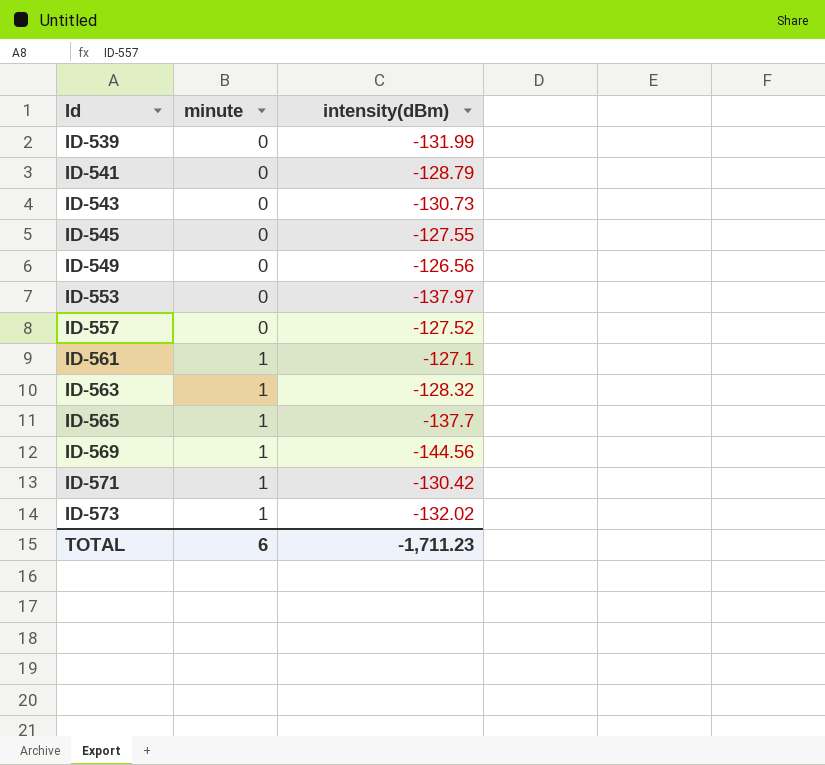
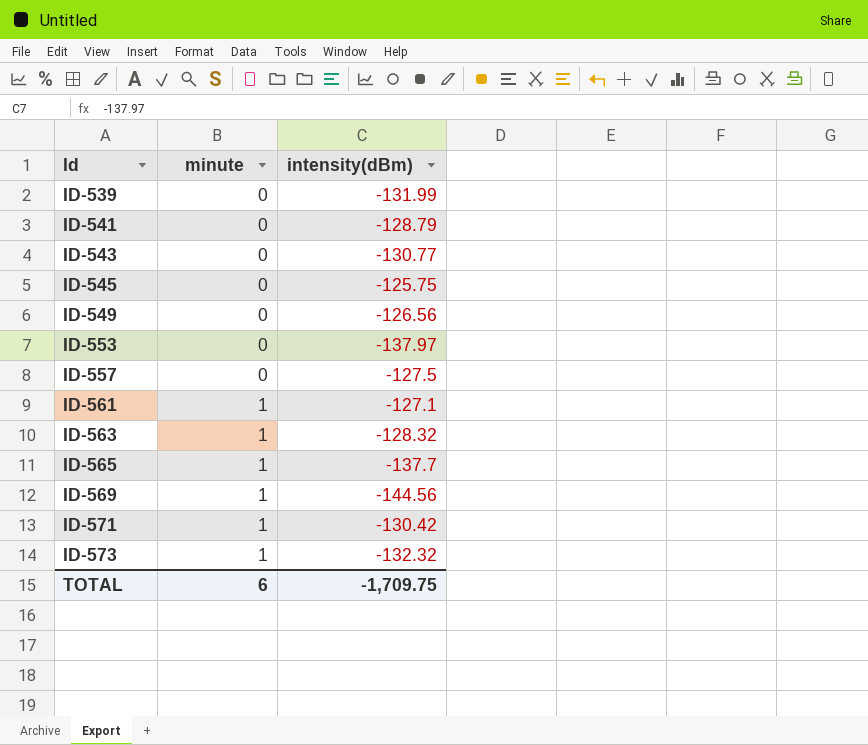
ID-543 | intensity(dBm): -130.73 -> -130.77
ID-545 | intensity(dBm): -127.55 -> -125.75
ID-557 | intensity(dBm): -127.52 -> -127.5
ID-573 | intensity(dBm): -132.02 -> -132.32
TOTAL | intensity(dBm): -1,711.23 -> -1,709.75

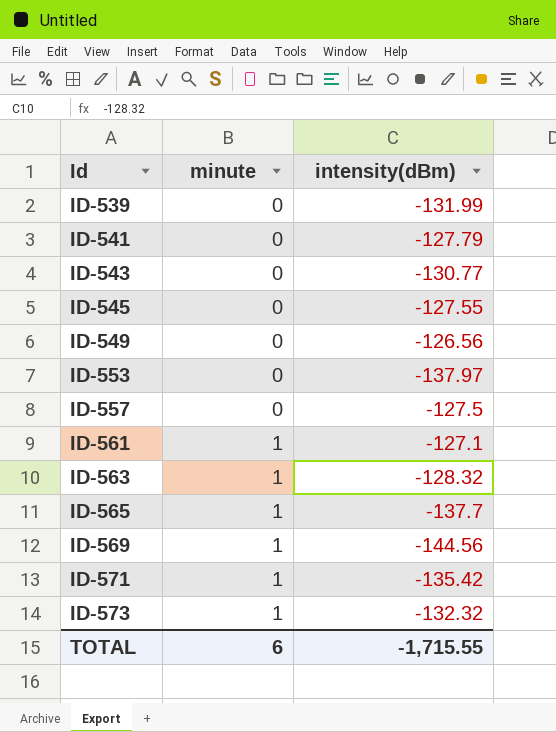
ID-541 | intensity(dBm): -128.79 -> -127.79
ID-545 | intensity(dBm): -125.75 -> -127.55
ID-571 | intensity(dBm): -130.42 -> -135.42
TOTAL | intensity(dBm): -1,709.75 -> -1,715.55

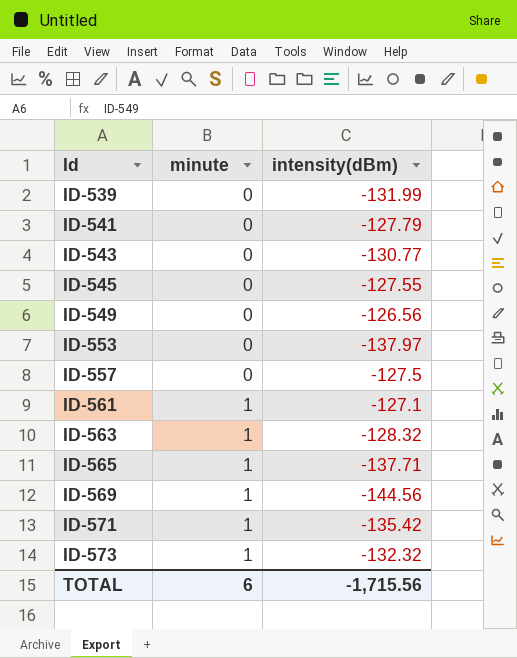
ID-565 | intensity(dBm): -137.7 -> -137.71
TOTAL | intensity(dBm): -1,715.55 -> -1,715.56

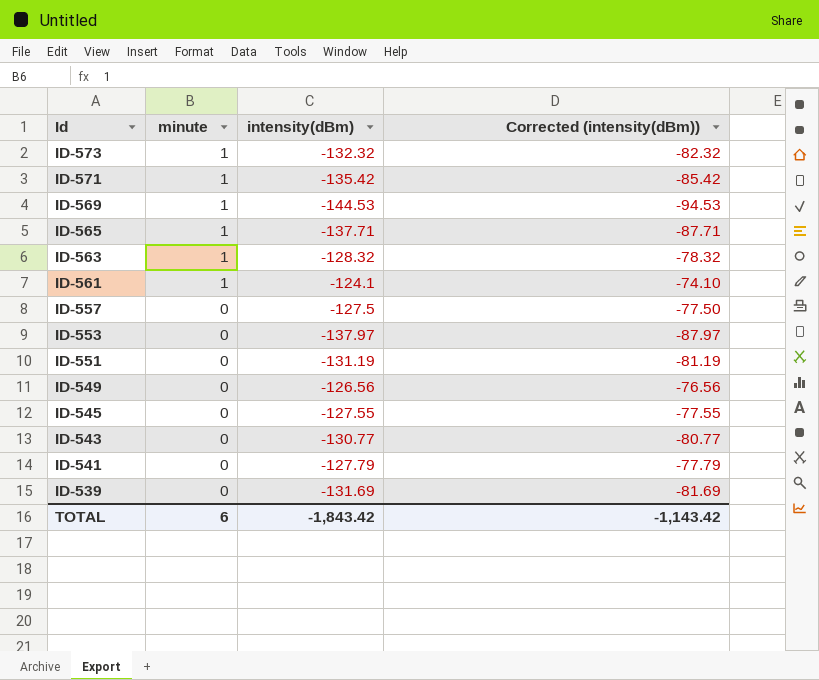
row order: Id ascending -> Id descending
column Corrected (intensity(dBm)) | formula: none -> [intensity(dBm)] + 50
ID-569 | intensity(dBm): -144.56 -> -144.53
ID-561 | intensity(dBm): -127.1 -> -124.1
row ID-551: none -> 0 | -131.19 | -81.19
ID-539 | intensity(dBm): -131.99 -> -131.69
TOTAL | intensity(dBm): -1,715.56 -> -1,843.42

